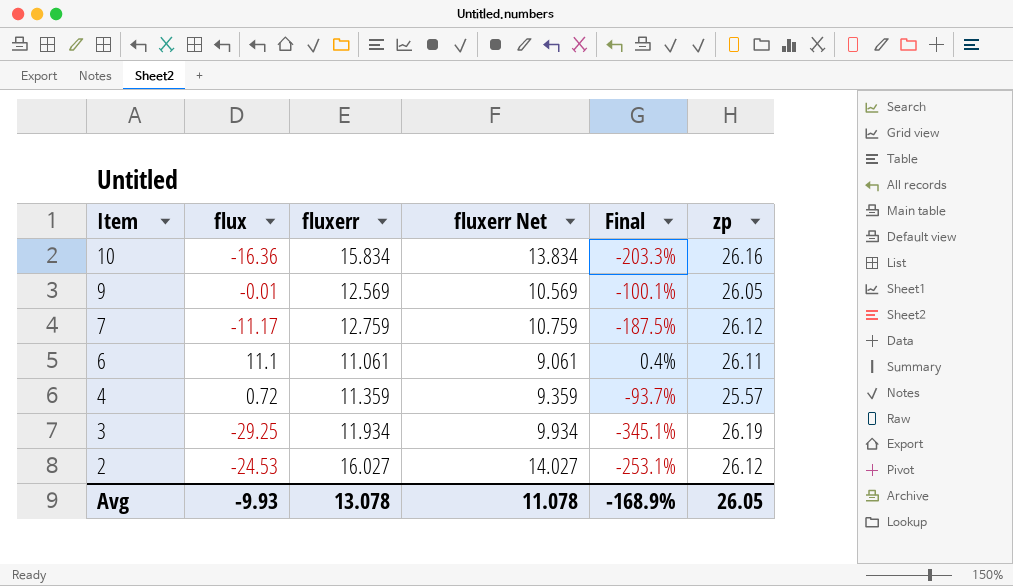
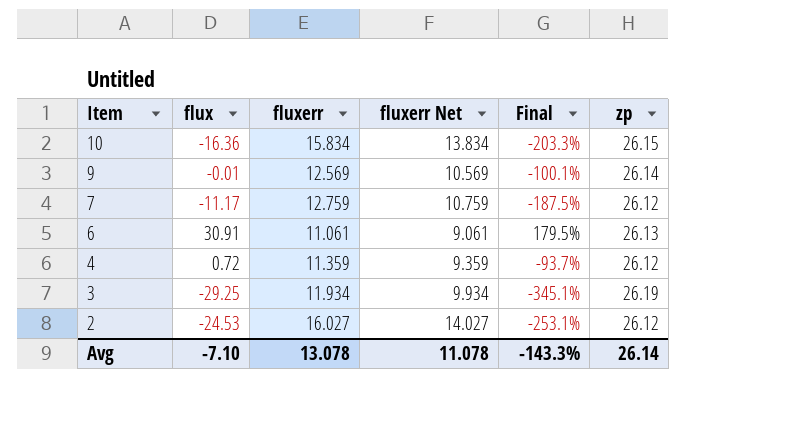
10 | zp: 26.16 -> 26.15
9 | zp: 26.05 -> 26.14
6 | flux: 11.1 -> 30.91
6 | Final: 0.4% -> 179.5%
6 | zp: 26.11 -> 26.13
4 | zp: 25.57 -> 26.12
Avg | flux: -9.93 -> -7.10
Avg | Final: -168.9% -> -143.3%
Avg | zp: 26.05 -> 26.14

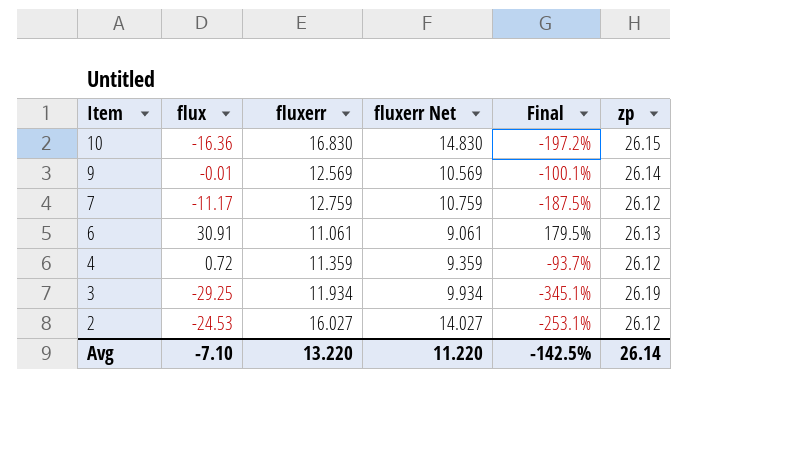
10 | fluxerr: 15.834 -> 16.830
10 | fluxerr Net: 13.834 -> 14.830
10 | Final: -203.3% -> -197.2%
Avg | fluxerr: 13.078 -> 13.220
Avg | fluxerr Net: 11.078 -> 11.220
Avg | Final: -143.3% -> -142.5%

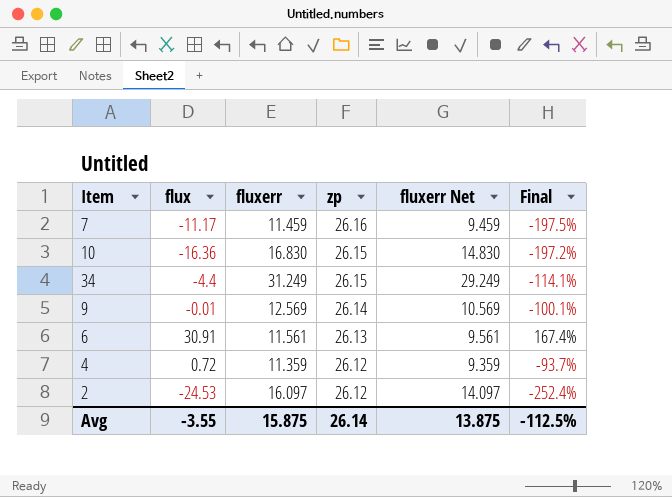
row order: Item descending -> zp descending
column zp | position: 6 -> 4
row 3: -29.25 | 11.934 | 9.934 | -345.1% | 26.19 -> none
7 | fluxerr: 12.759 -> 11.459
7 | zp: 26.12 -> 26.16
7 | fluxerr Net: 10.759 -> 9.459
7 | Final: -187.5% -> -197.5%
row 34: none -> -4.4 | 31.249 | 26.15 | 29.249 | -114.1%
6 | fluxerr: 11.061 -> 11.561
6 | fluxerr Net: 9.061 -> 9.561
6 | Final: 179.5% -> 167.4%
2 | fluxerr: 16.027 -> 16.097
2 | fluxerr Net: 14.027 -> 14.097
2 | Final: -253.1% -> -252.4%
Avg | flux: -7.10 -> -3.55
Avg | fluxerr: 13.220 -> 15.875
Avg | fluxerr Net: 11.220 -> 13.875
Avg | Final: -142.5% -> -112.5%

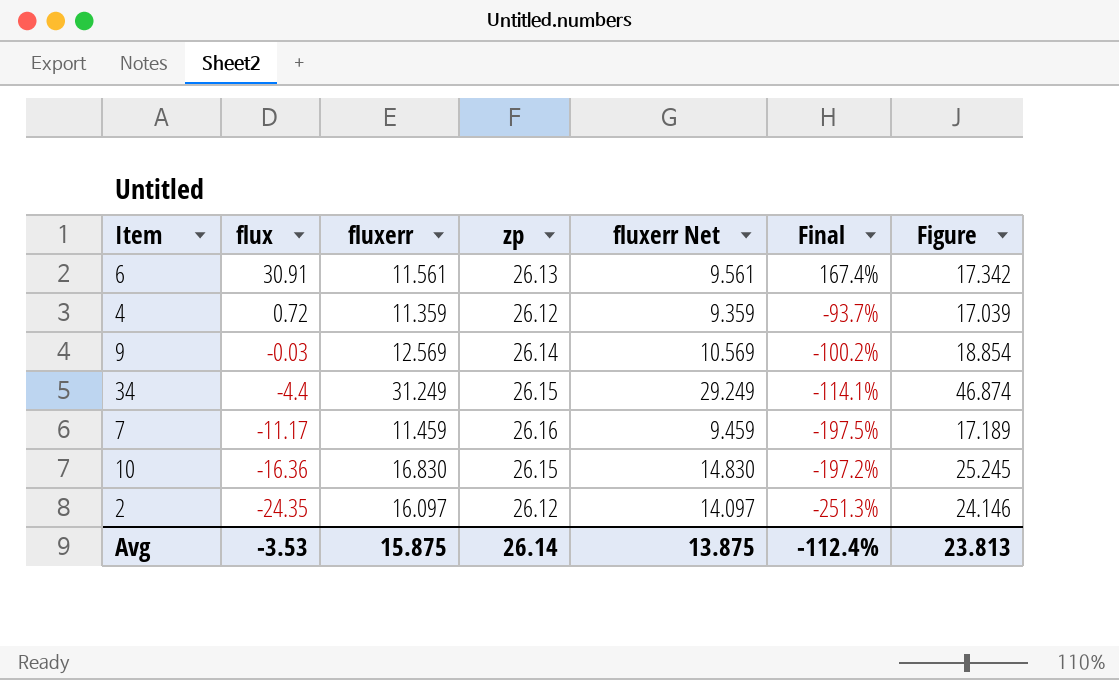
row order: zp descending -> flux descending
column Figure | formula: none -> [fluxerr] * 1.5
9 | flux: -0.01 -> -0.03
9 | Final: -100.1% -> -100.2%
2 | flux: -24.53 -> -24.35
2 | Final: -252.4% -> -251.3%
Avg | flux: -3.55 -> -3.53
Avg | Final: -112.5% -> -112.4%

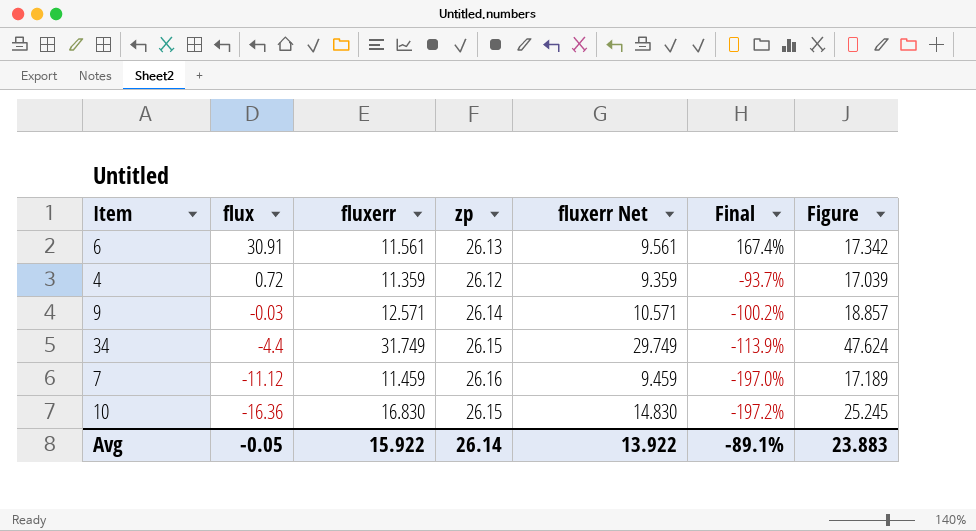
row 2: -24.35 | 16.097 | 26.12 | 14.097 | -251.3% | 24.146 -> none
9 | fluxerr: 12.569 -> 12.571
9 | fluxerr Net: 10.569 -> 10.571
9 | Figure: 18.854 -> 18.857
34 | fluxerr: 31.249 -> 31.749
34 | fluxerr Net: 29.249 -> 29.749
34 | Final: -114.1% -> -113.9%
34 | Figure: 46.874 -> 47.624
7 | flux: -11.17 -> -11.12
7 | Final: -197.5% -> -197.0%
Avg | flux: -3.53 -> -0.05
Avg | fluxerr: 15.875 -> 15.922
Avg | fluxerr Net: 13.875 -> 13.922
Avg | Final: -112.4% -> -89.1%
Avg | Figure: 23.813 -> 23.883

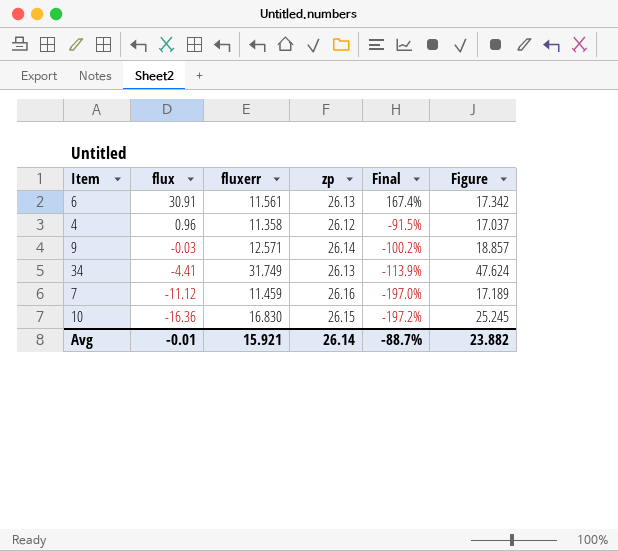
column fluxerr Net | formula: [fluxerr] - 2 -> none
4 | flux: 0.72 -> 0.96
4 | fluxerr: 11.359 -> 11.358
4 | Final: -93.7% -> -91.5%
4 | Figure: 17.039 -> 17.037
34 | flux: -4.4 -> -4.41
34 | zp: 26.15 -> 26.13
Avg | flux: -0.05 -> -0.01
Avg | fluxerr: 15.922 -> 15.921
Avg | Final: -89.1% -> -88.7%
Avg | Figure: 23.883 -> 23.882

